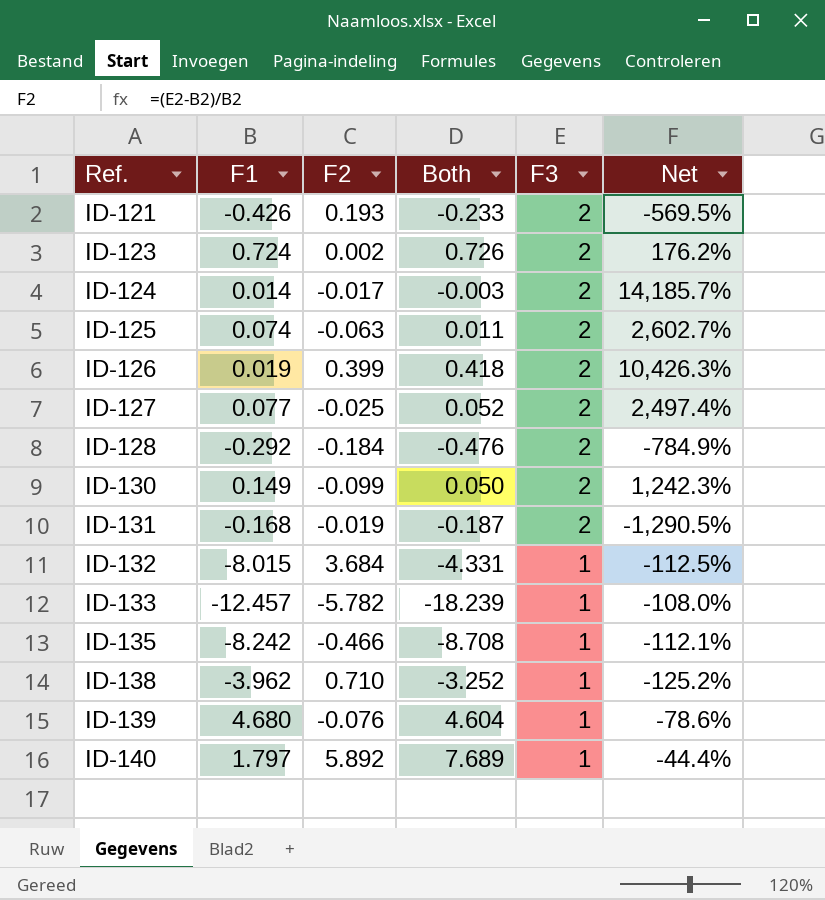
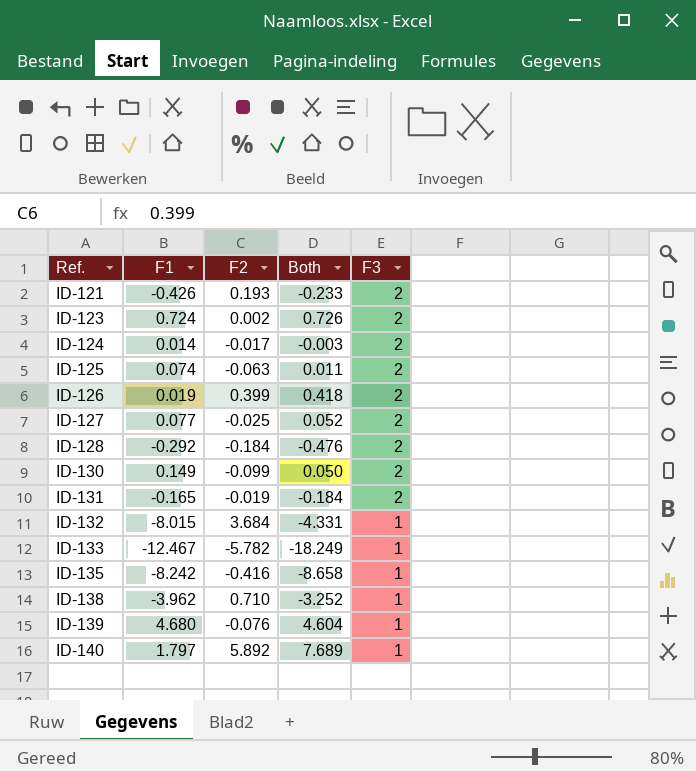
column Net | formula: ([F3] - [F1]) / [F1] -> none
ID-131 | F1: -0.168 -> -0.165
ID-131 | Both: -0.187 -> -0.184
ID-133 | F1: -12.457 -> -12.467
ID-133 | Both: -18.239 -> -18.249
ID-135 | F2: -0.466 -> -0.416
ID-135 | Both: -8.708 -> -8.658

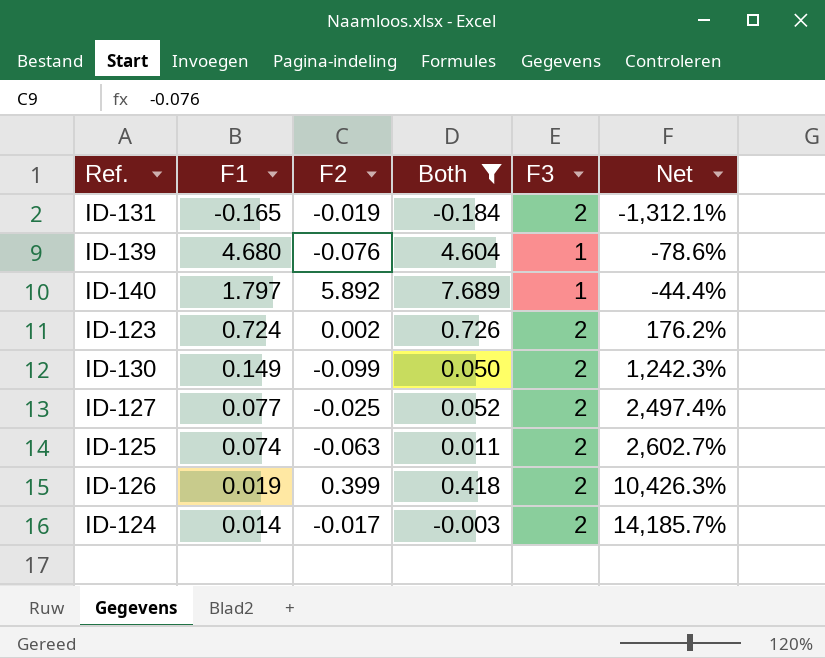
filter: none -> Both >= -0.184
row order: Ref. ascending -> Net ascending
column Net | formula: none -> ([F3] - [F1]) / [F1]

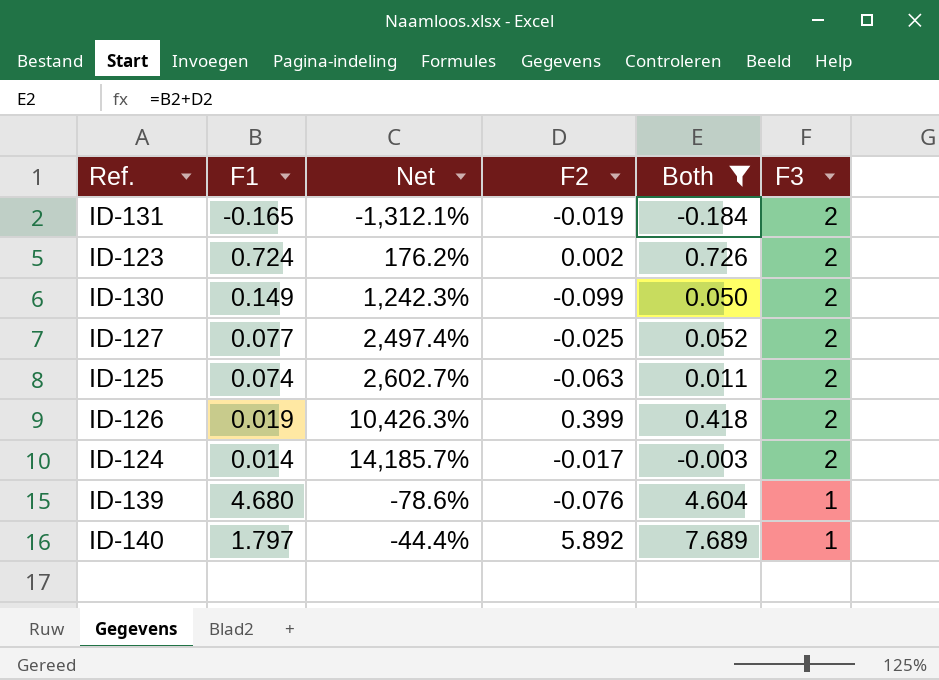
row order: Net ascending -> F3 descending
column Net | position: 6 -> 3

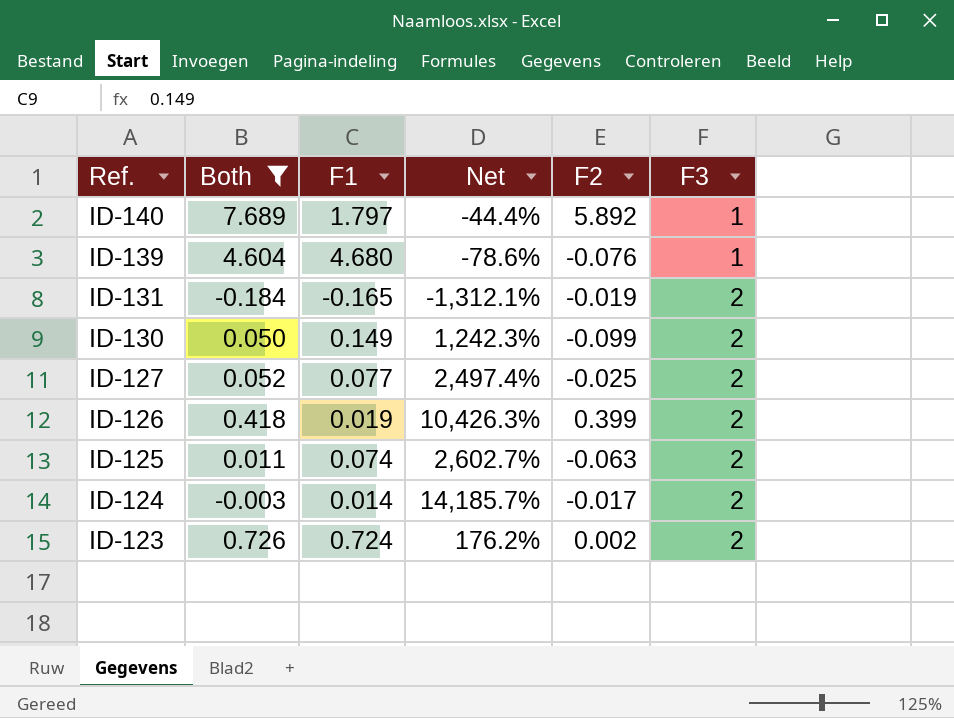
row order: F3 descending -> Ref. descending
column Both | position: 5 -> 2

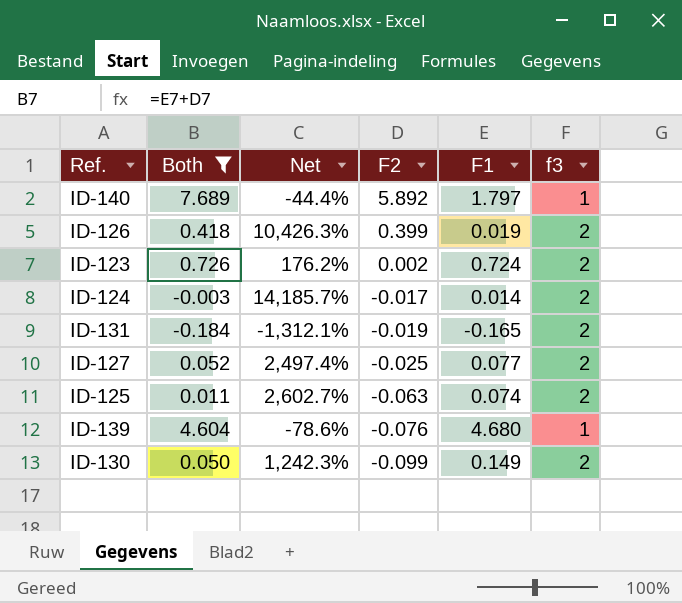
row order: Ref. descending -> F2 descending
column F1 | position: 3 -> 5
column name: F3 -> f3

